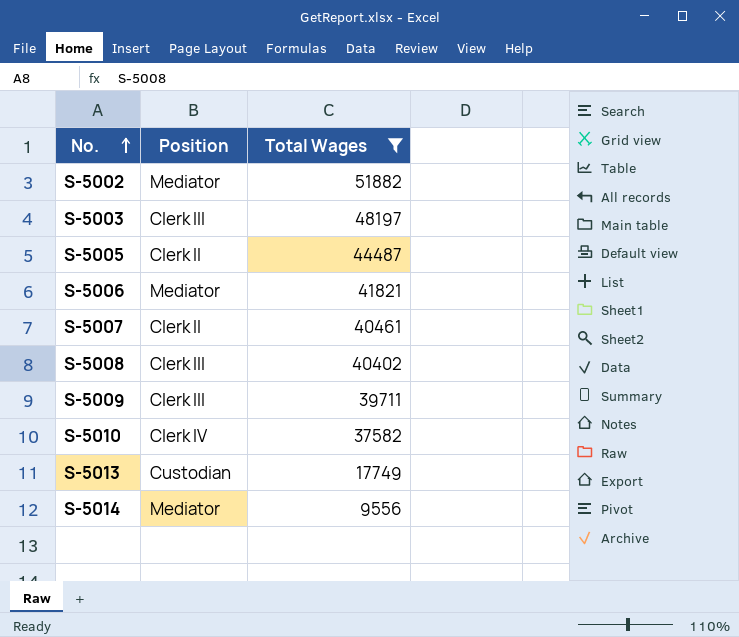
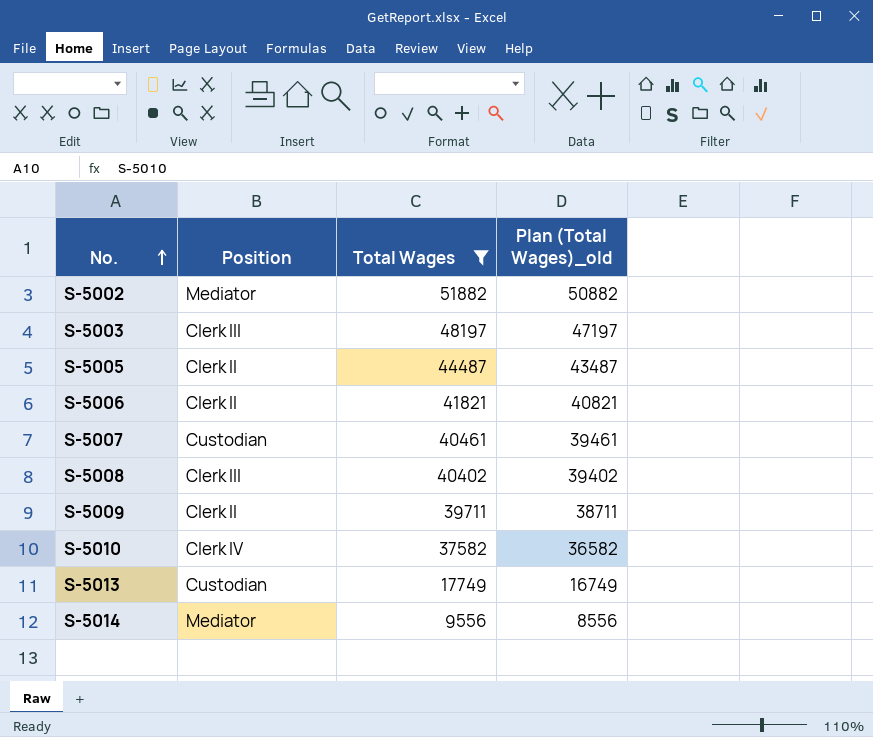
column Plan (Total Wages)_old | formula: none -> [Total Wages] - 1000
S-5006 | Position: Mediator -> Clerk II
S-5007 | Position: Clerk II -> Custodian
S-5009 | Position: Clerk III -> Clerk II

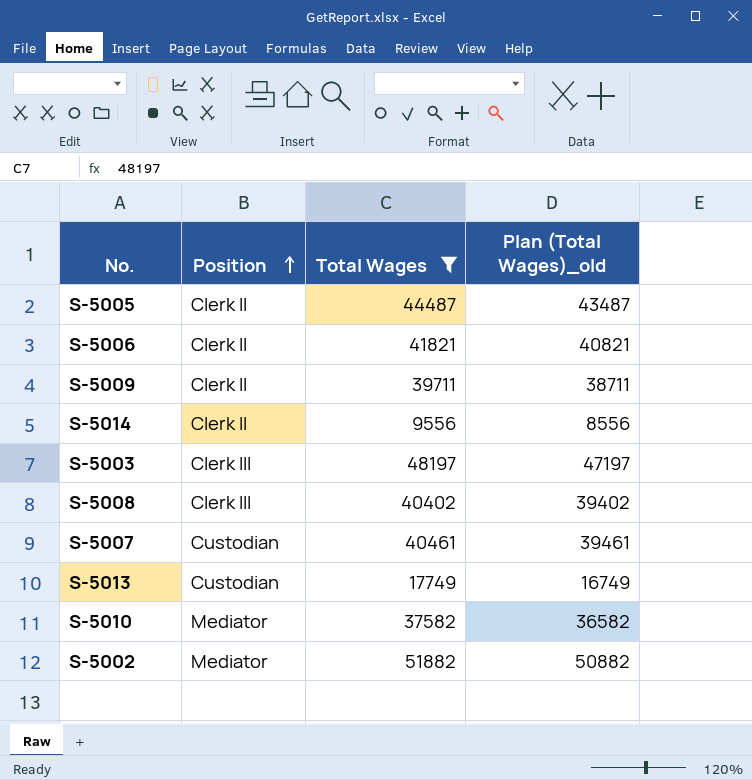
row order: No. ascending -> Position ascending
S-5014 | Position: Mediator -> Clerk II
S-5010 | Position: Clerk IV -> Mediator

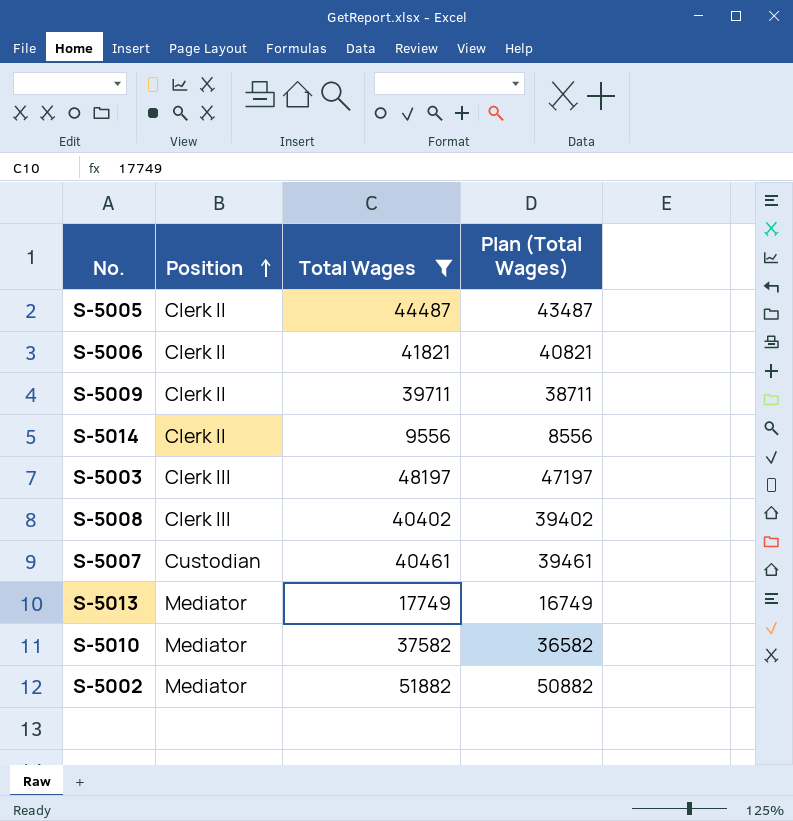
column name: Plan (Total Wages)_old -> Plan (Total Wages)
S-5013 | Position: Custodian -> Mediator

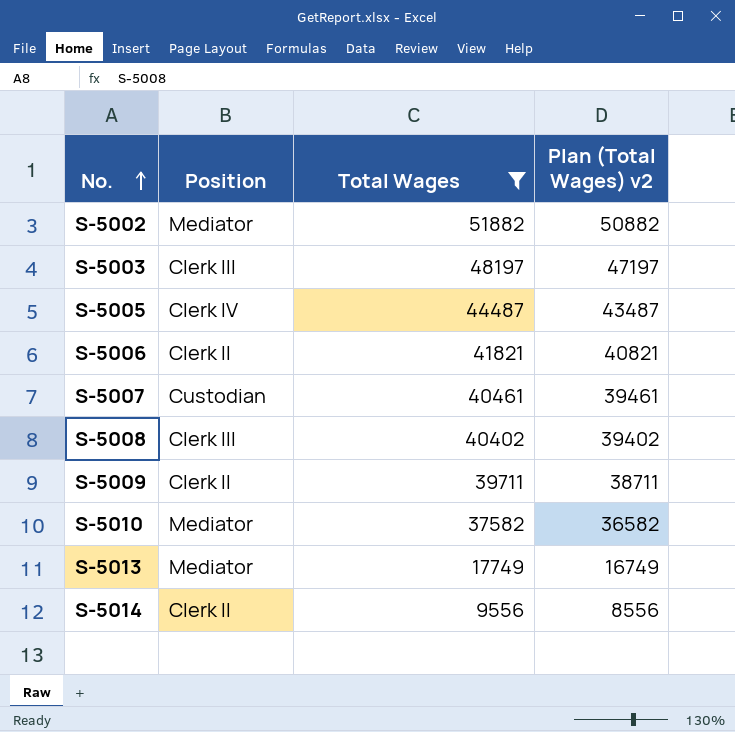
row order: Position ascending -> No. ascending
column name: Plan (Total Wages) -> Plan (Total Wages) v2
S-5005 | Position: Clerk II -> Clerk IV

